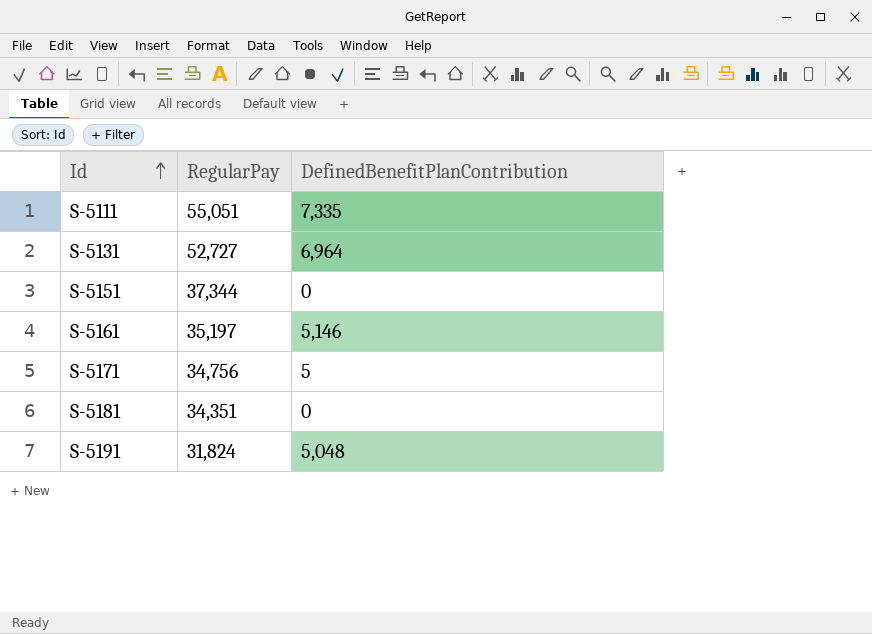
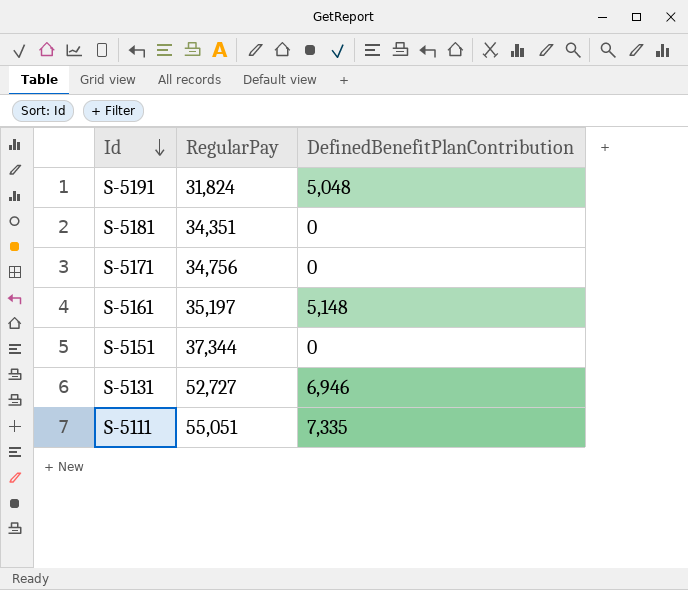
row order: Id ascending -> Id descending
S-5171 | DefinedBenefitPlanContribution: 5 -> 0
S-5161 | DefinedBenefitPlanContribution: 5,146 -> 5,148
S-5131 | DefinedBenefitPlanContribution: 6,964 -> 6,946

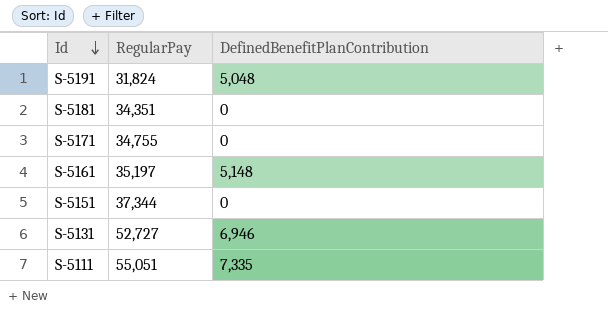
S-5171 | RegularPay: 34,756 -> 34,755

